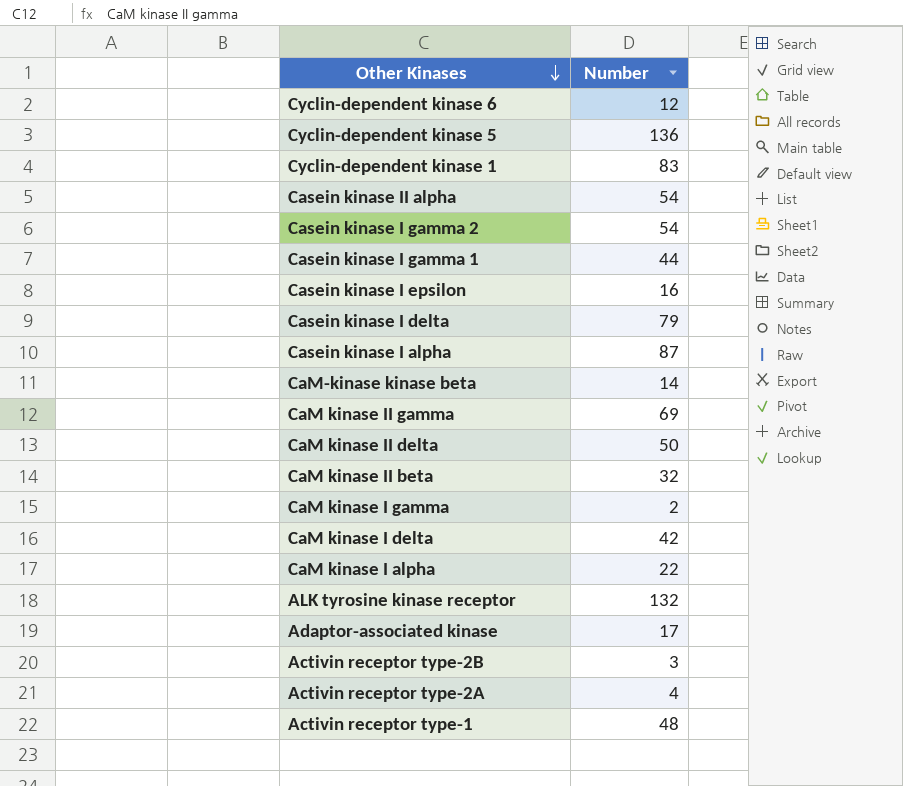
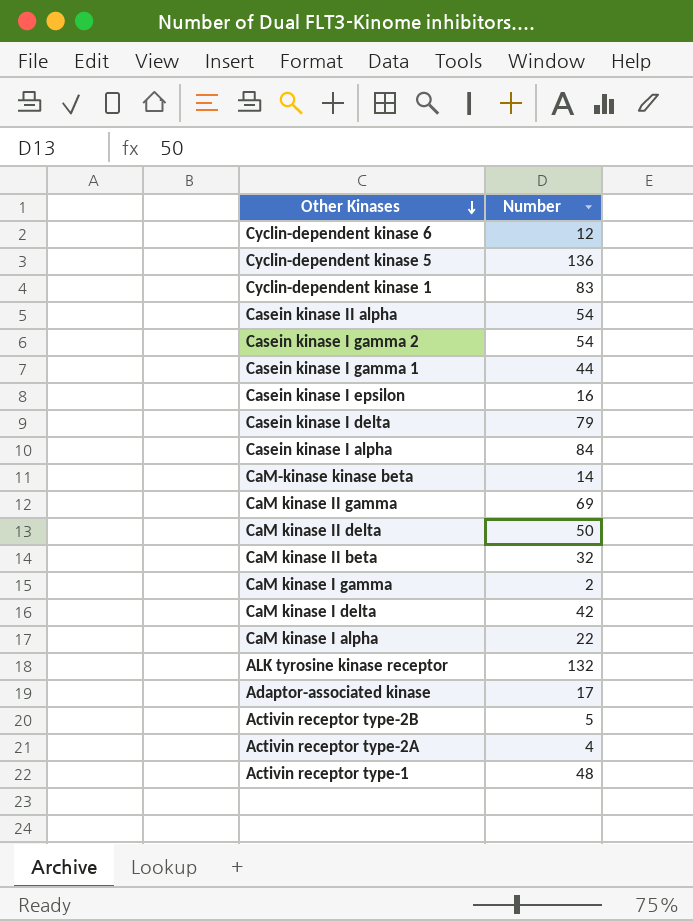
Casein kinase I alpha | Number: 87 -> 84
Activin receptor type-2B | Number: 3 -> 5

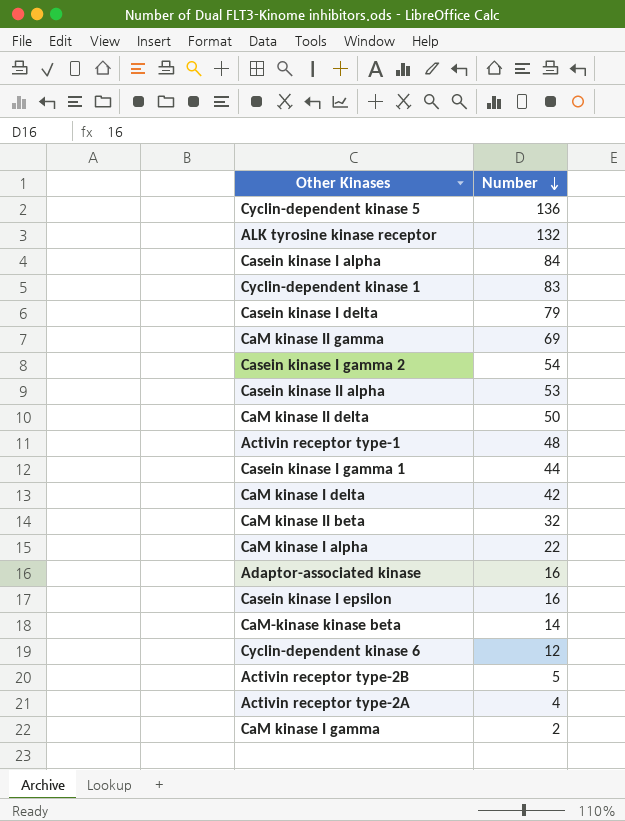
row order: Other Kinases descending -> Number descending
Casein kinase II alpha | Number: 54 -> 53
Adaptor-associated kinase | Number: 17 -> 16

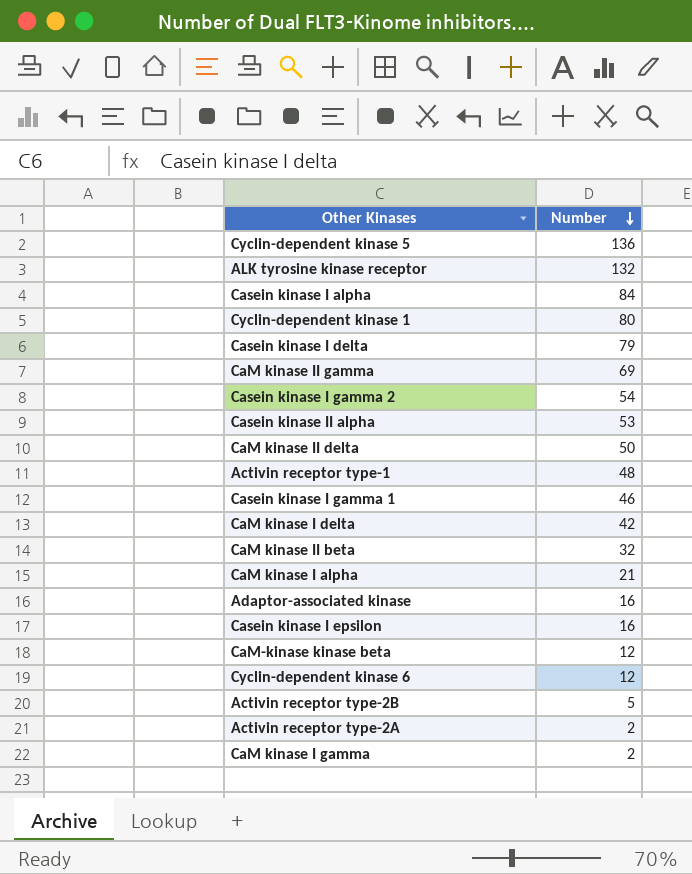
Cyclin-dependent kinase 1 | Number: 83 -> 80
Casein kinase I gamma 1 | Number: 44 -> 46
CaM kinase I alpha | Number: 22 -> 21
CaM-kinase kinase beta | Number: 14 -> 12
Activin receptor type-2A | Number: 4 -> 2

